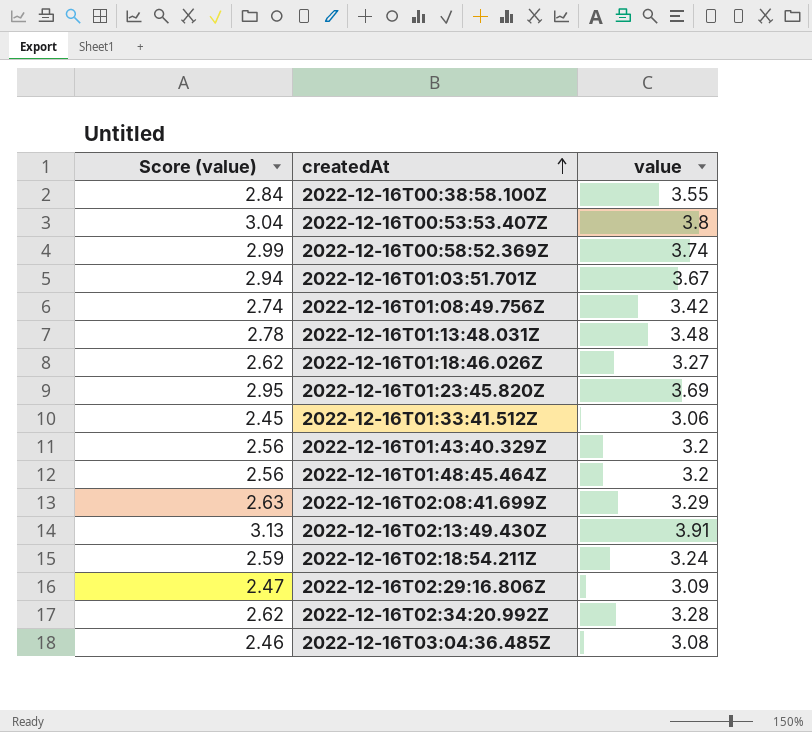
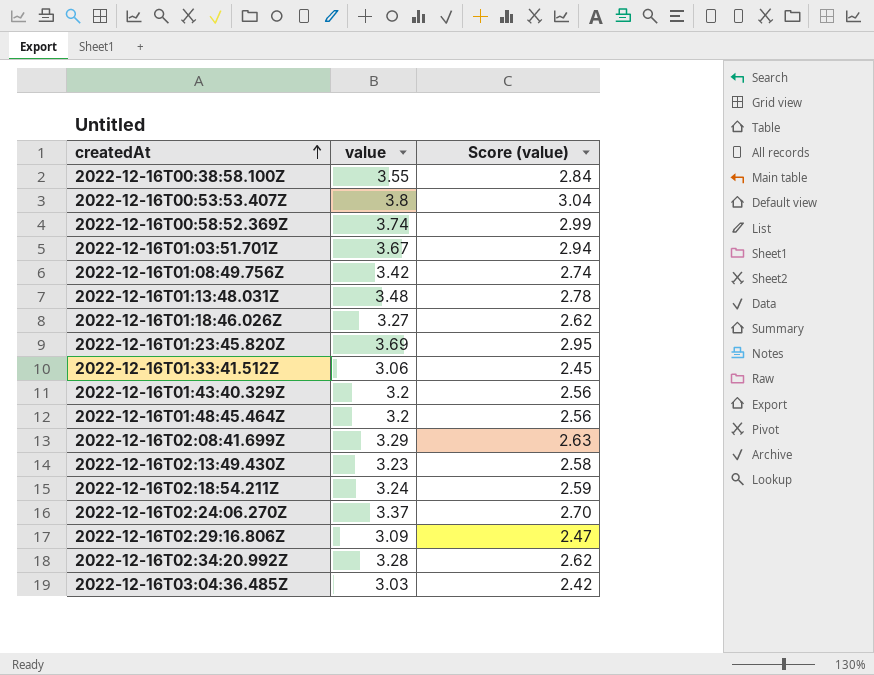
column Score (value) | position: 1 -> 3
2022-12-16T02:13:49.430Z | value: 3.91 -> 3.23
2022-12-16T02:13:49.430Z | Score (value): 3.13 -> 2.58
row 2022-12-16T02:24:06.270Z: none -> 3.37 | 2.70
2022-12-16T03:04:36.485Z | value: 3.08 -> 3.03
2022-12-16T03:04:36.485Z | Score (value): 2.46 -> 2.42

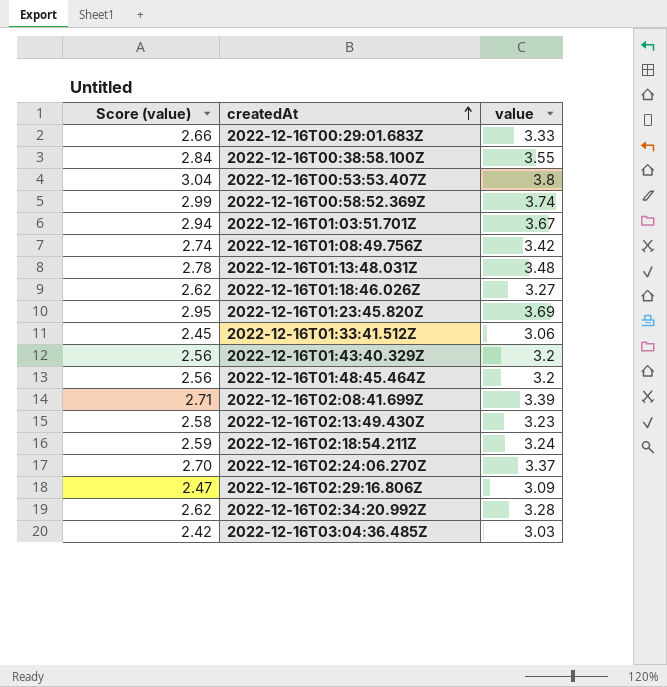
column Score (value) | position: 3 -> 1
row 2022-12-16T00:29:01.683Z: none -> 2.66 | 3.33
2022-12-16T02:08:41.699Z | Score (value): 2.63 -> 2.71
2022-12-16T02:08:41.699Z | value: 3.29 -> 3.39

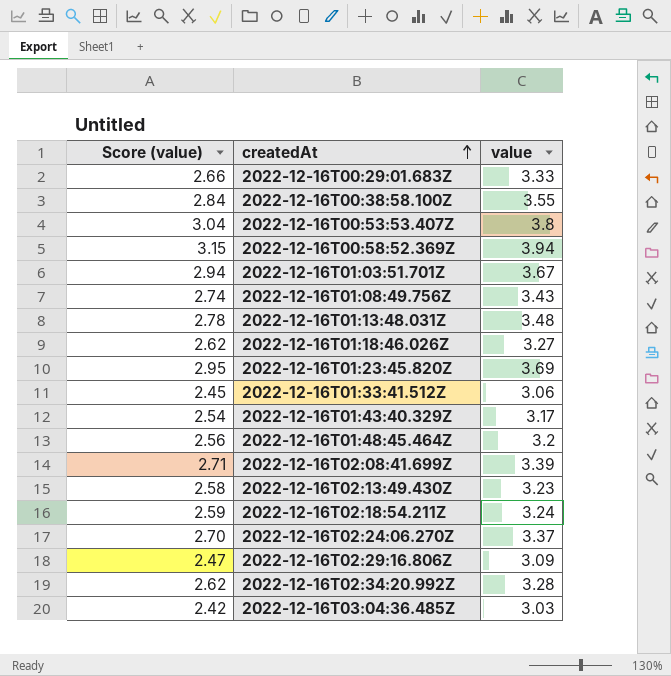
2022-12-16T00:58:52.369Z | Score (value): 2.99 -> 3.15
2022-12-16T00:58:52.369Z | value: 3.74 -> 3.94
2022-12-16T01:08:49.756Z | value: 3.42 -> 3.43
2022-12-16T01:43:40.329Z | Score (value): 2.56 -> 2.54
2022-12-16T01:43:40.329Z | value: 3.2 -> 3.17

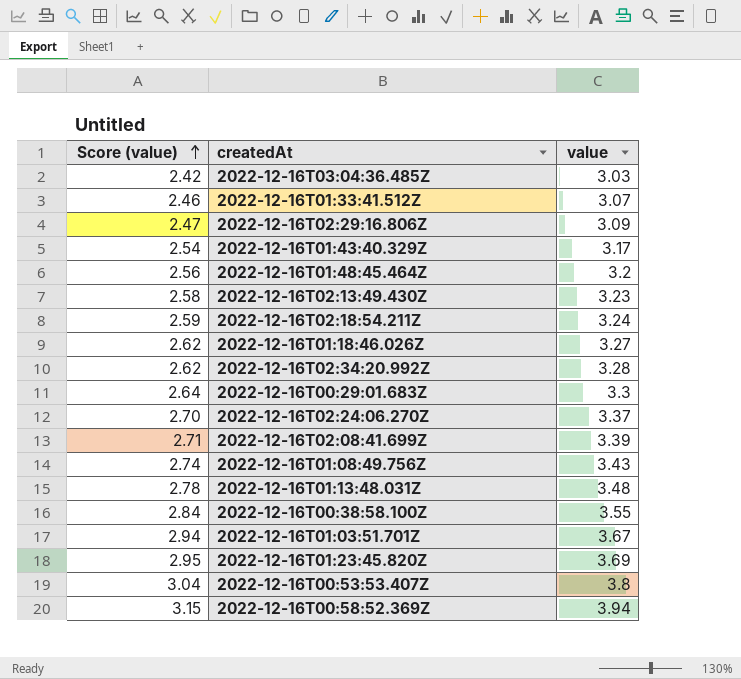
row order: createdAt ascending -> Score (value) ascending
2022-12-16T01:33:41.512Z | Score (value): 2.45 -> 2.46
2022-12-16T01:33:41.512Z | value: 3.06 -> 3.07
2022-12-16T00:29:01.683Z | Score (value): 2.66 -> 2.64
2022-12-16T00:29:01.683Z | value: 3.33 -> 3.3

